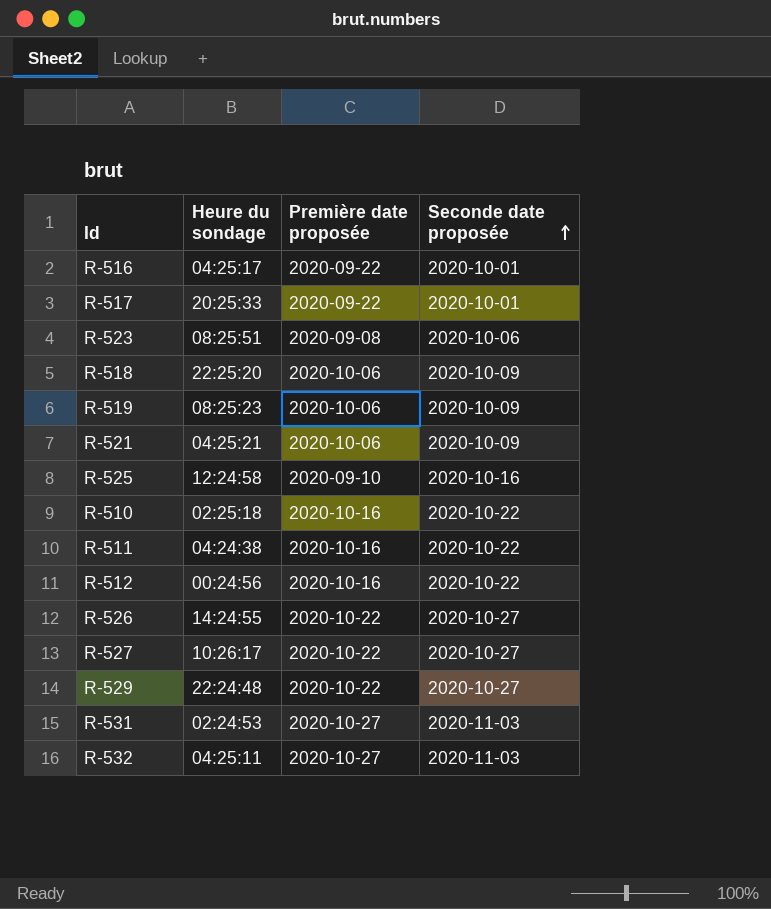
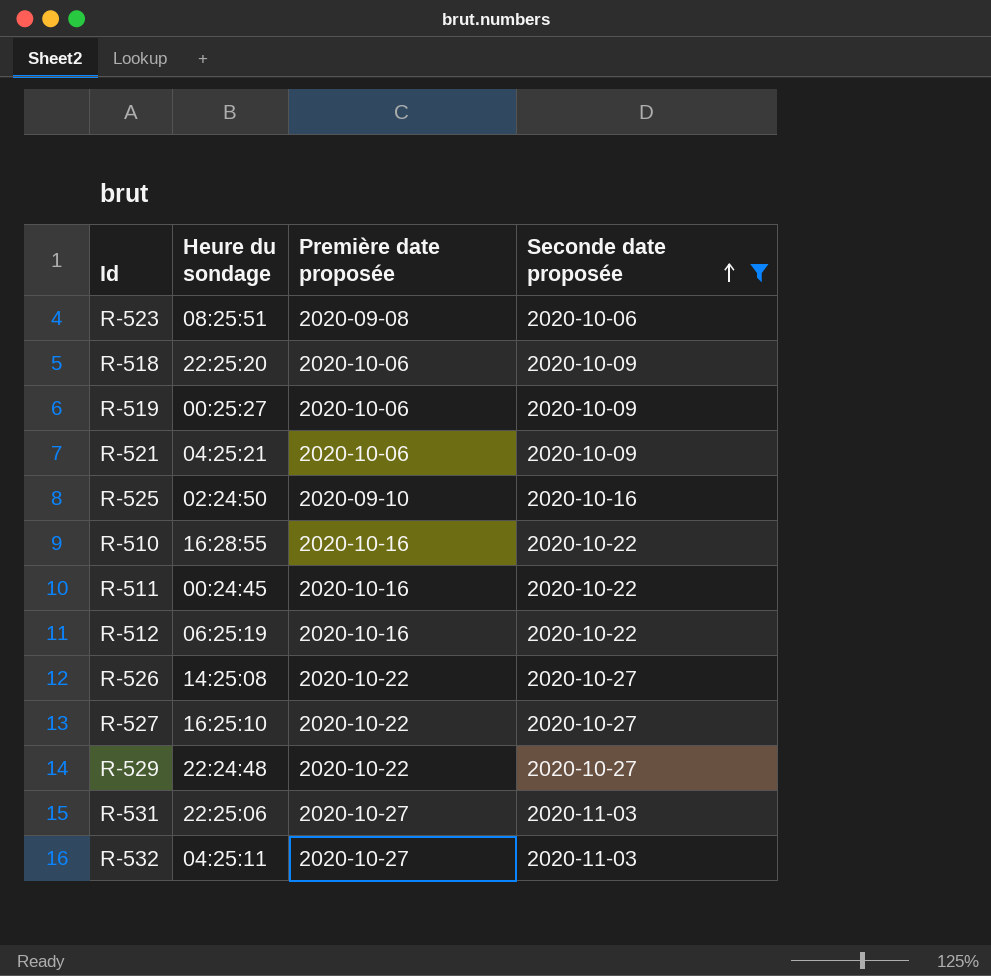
filter: none -> Seconde date proposée != 2020-10-01
R-519 | Heure du sondage: 08:25:23 -> 00:25:27
R-525 | Heure du sondage: 12:24:58 -> 02:24:50
R-510 | Heure du sondage: 02:25:18 -> 16:28:55
R-511 | Heure du sondage: 04:24:38 -> 00:24:45
R-512 | Heure du sondage: 00:24:56 -> 06:25:19
R-526 | Heure du sondage: 14:24:55 -> 14:25:08
R-527 | Heure du sondage: 10:26:17 -> 16:25:10
R-531 | Heure du sondage: 02:24:53 -> 22:25:06

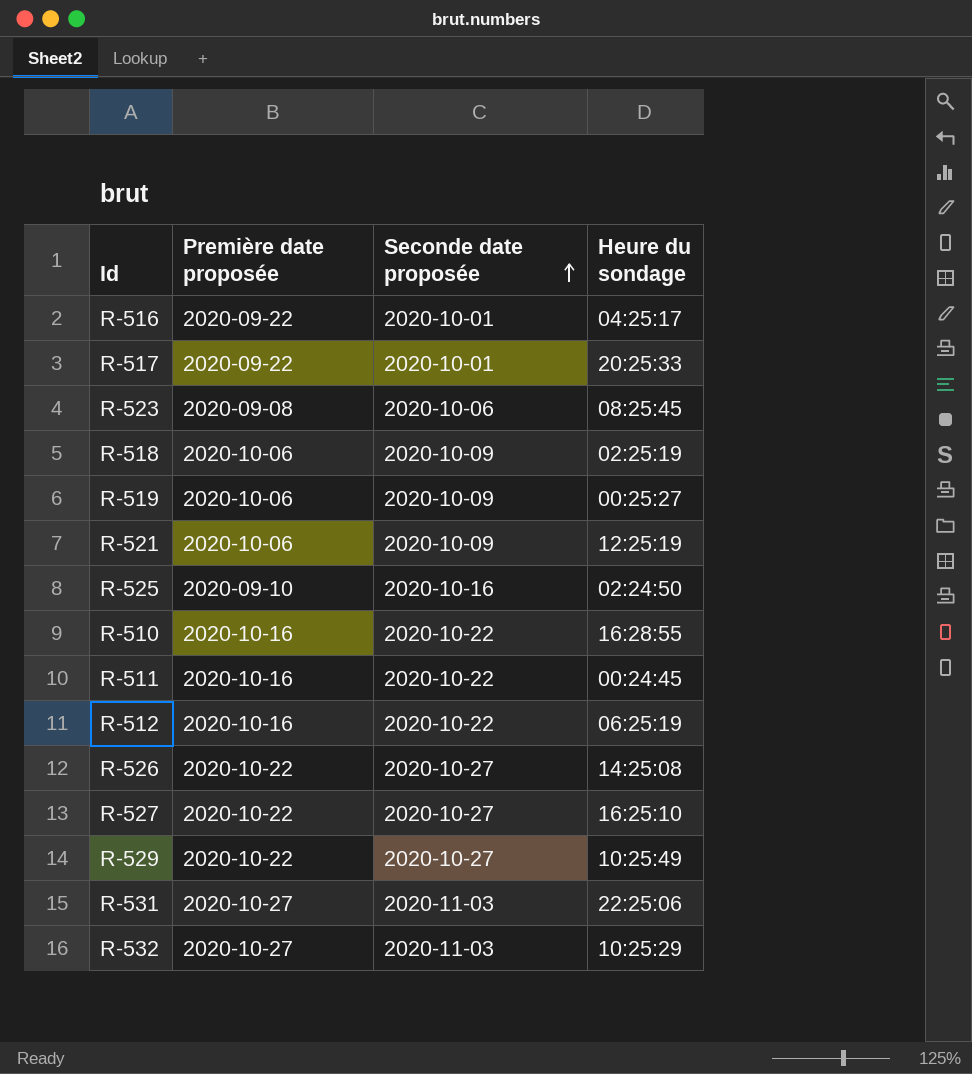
filter: Seconde date proposée != 2020-10-01 -> none
column Heure du sondage | position: 2 -> 4
R-523 | Heure du sondage: 08:25:51 -> 08:25:45
R-518 | Heure du sondage: 22:25:20 -> 02:25:19
R-521 | Heure du sondage: 04:25:21 -> 12:25:19
R-529 | Heure du sondage: 22:24:48 -> 10:25:49
R-532 | Heure du sondage: 04:25:11 -> 10:25:29

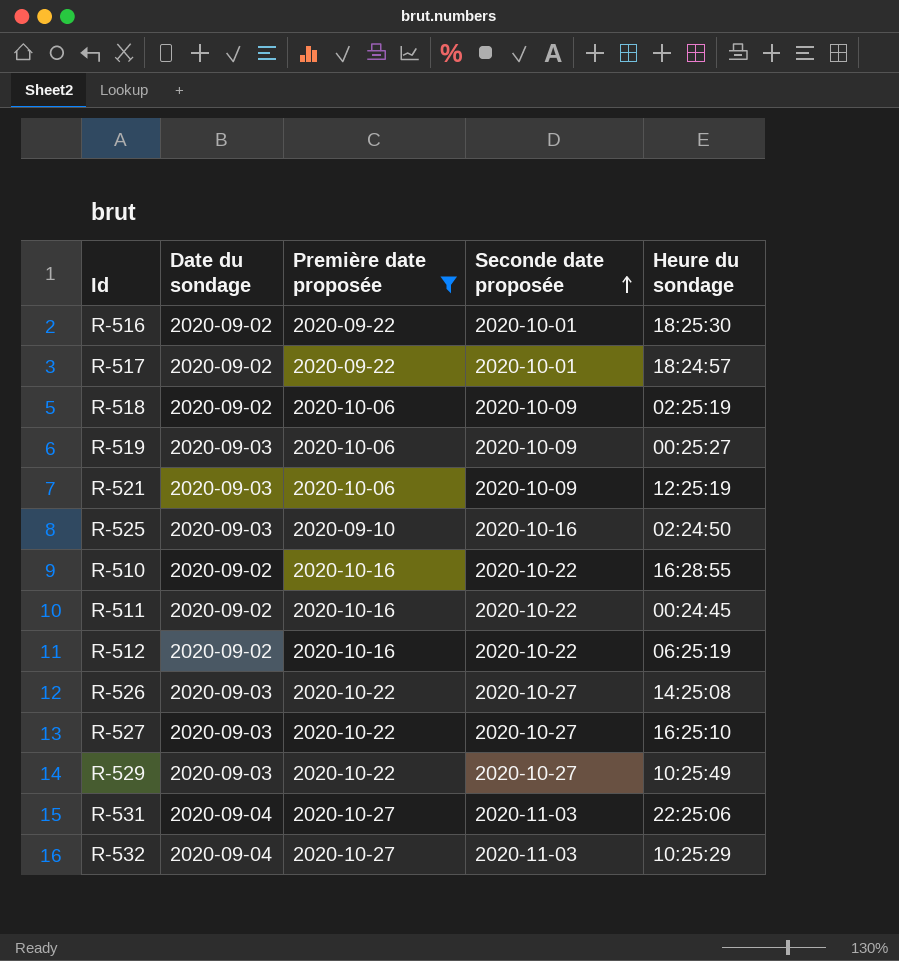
filter: none -> Première date proposée != 2020-09-08
column Date du sondage | position: none -> 2
R-516 | Heure du sondage: 04:25:17 -> 18:25:30
R-517 | Heure du sondage: 20:25:33 -> 18:24:57

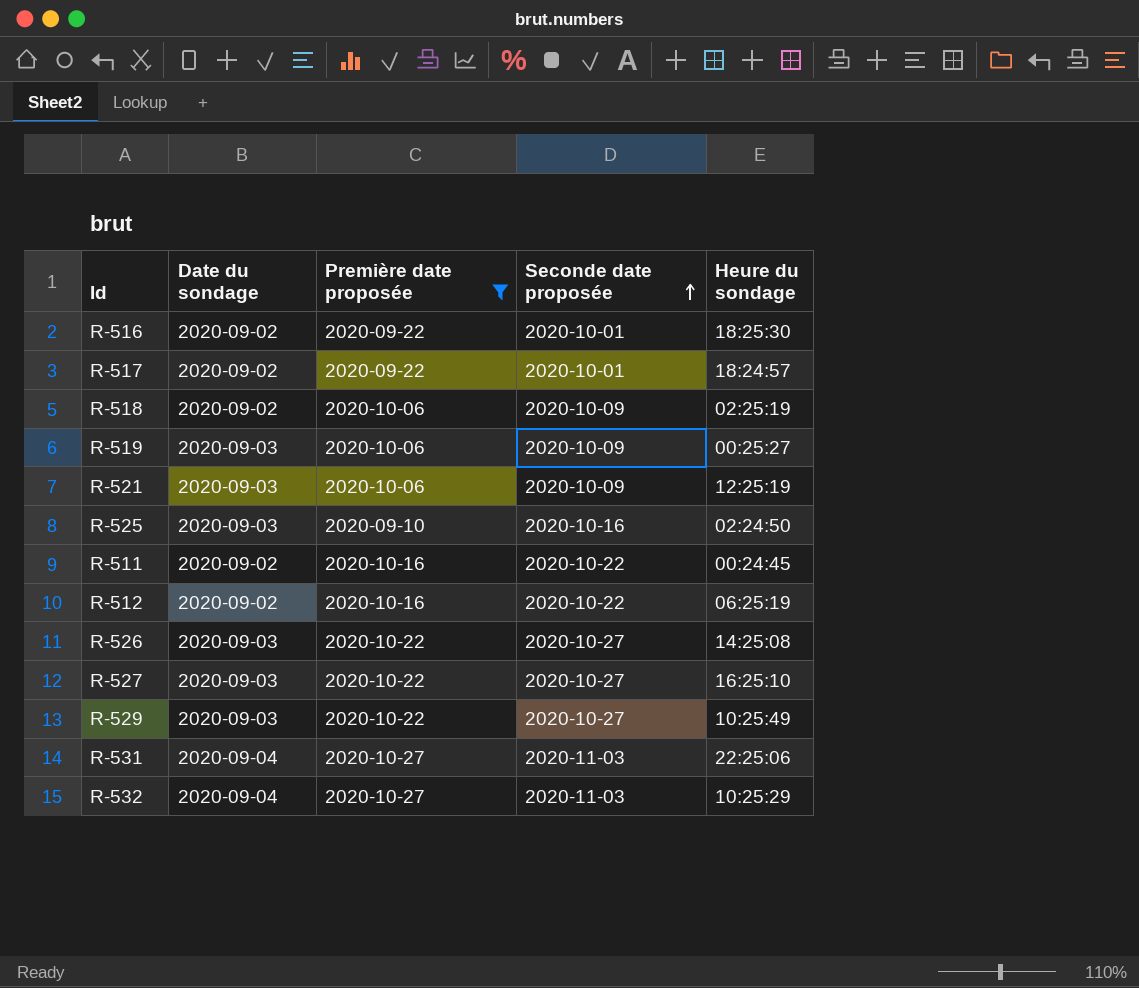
row R-510: 2020-09-02 | 2020-10-16 | 2020-10-22 | 16:28:55 -> none

